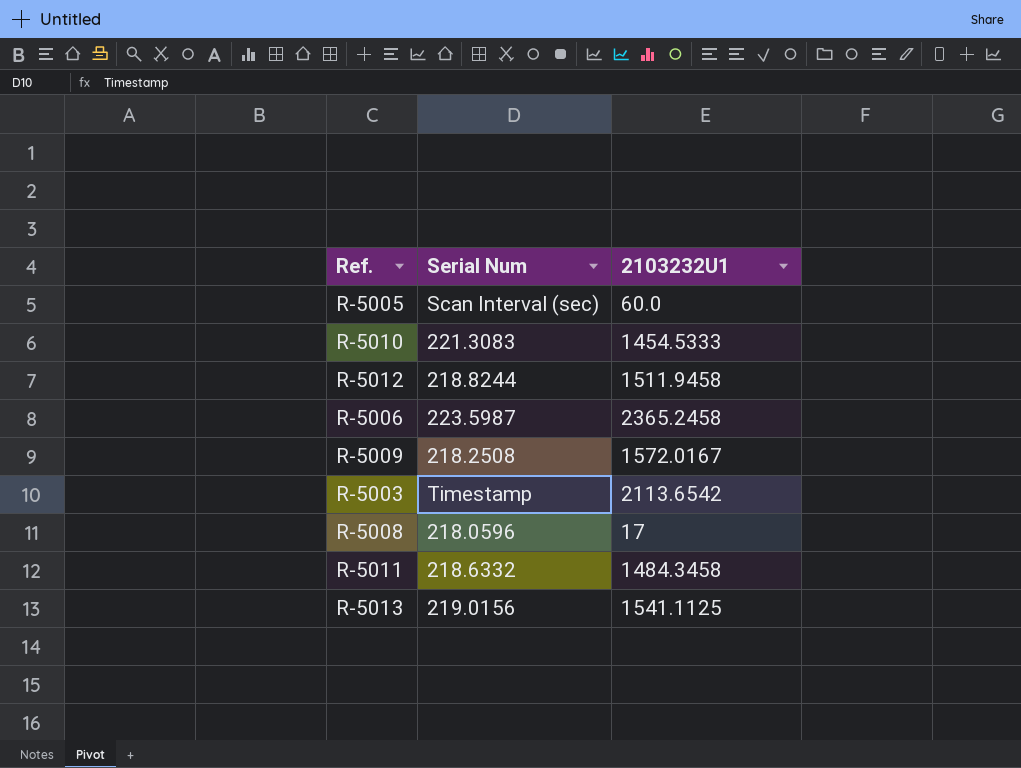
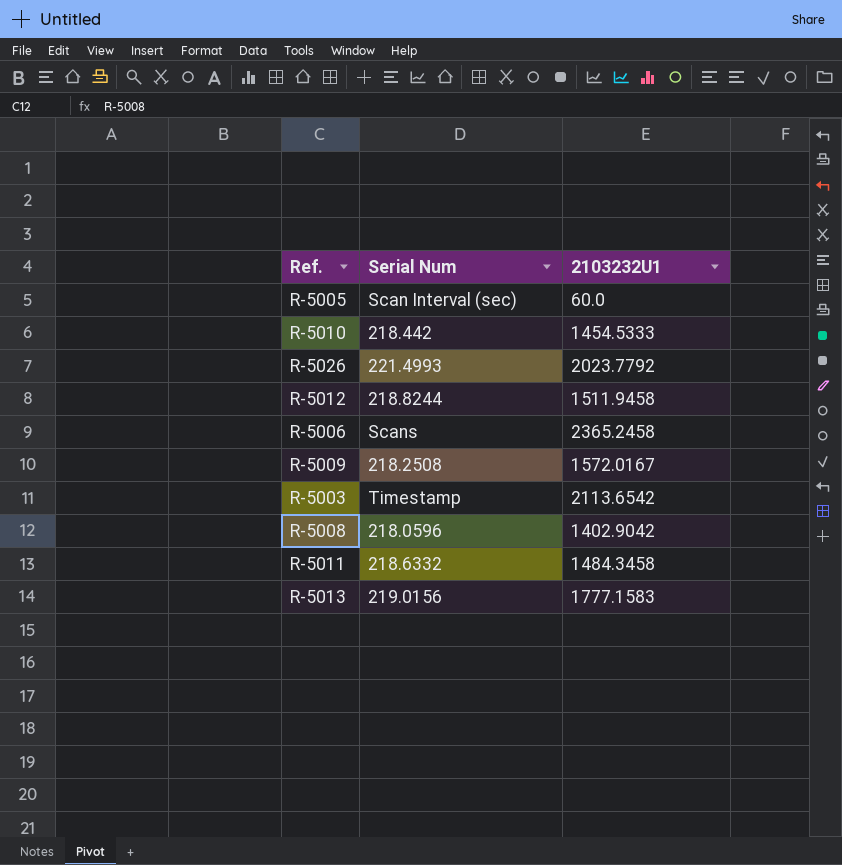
R-5010 | Serial Num: 221.3083 -> 218.442
row R-5026: none -> 221.4993 | 2023.7792
R-5006 | Serial Num: 223.5987 -> Scans
R-5008 | 2103232U1: 17 -> 1402.9042
R-5013 | 2103232U1: 1541.1125 -> 1777.1583

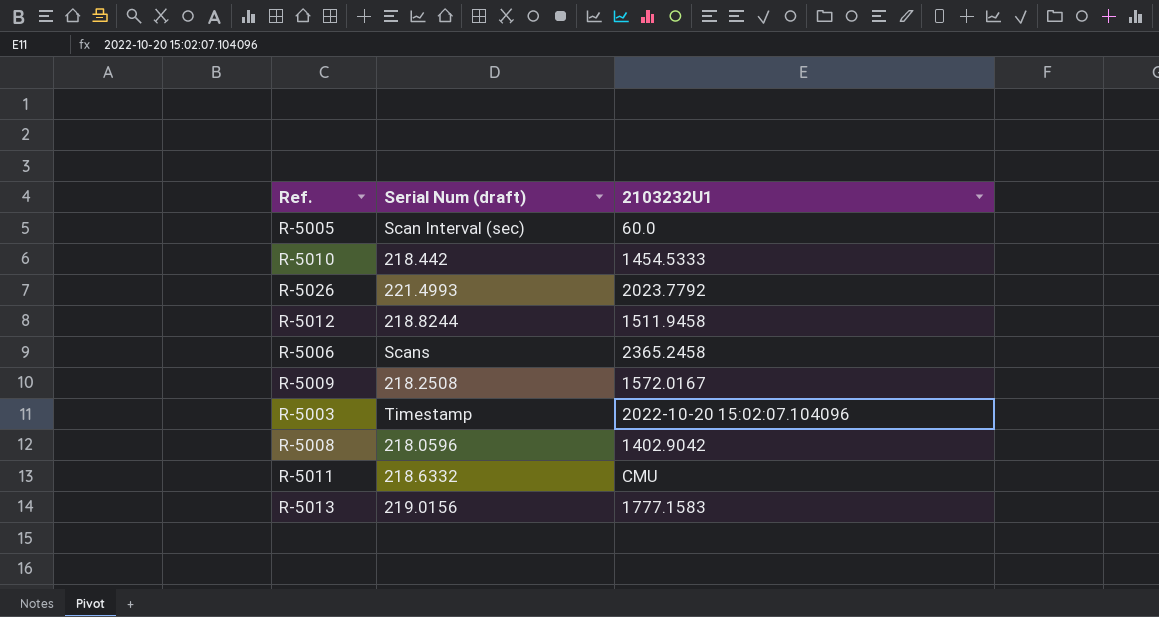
column name: Serial Num -> Serial Num (draft)
R-5003 | 2103232U1: 2113.6542 -> 2022-10-20 15:02:07.104096
R-5011 | 2103232U1: 1484.3458 -> CMU

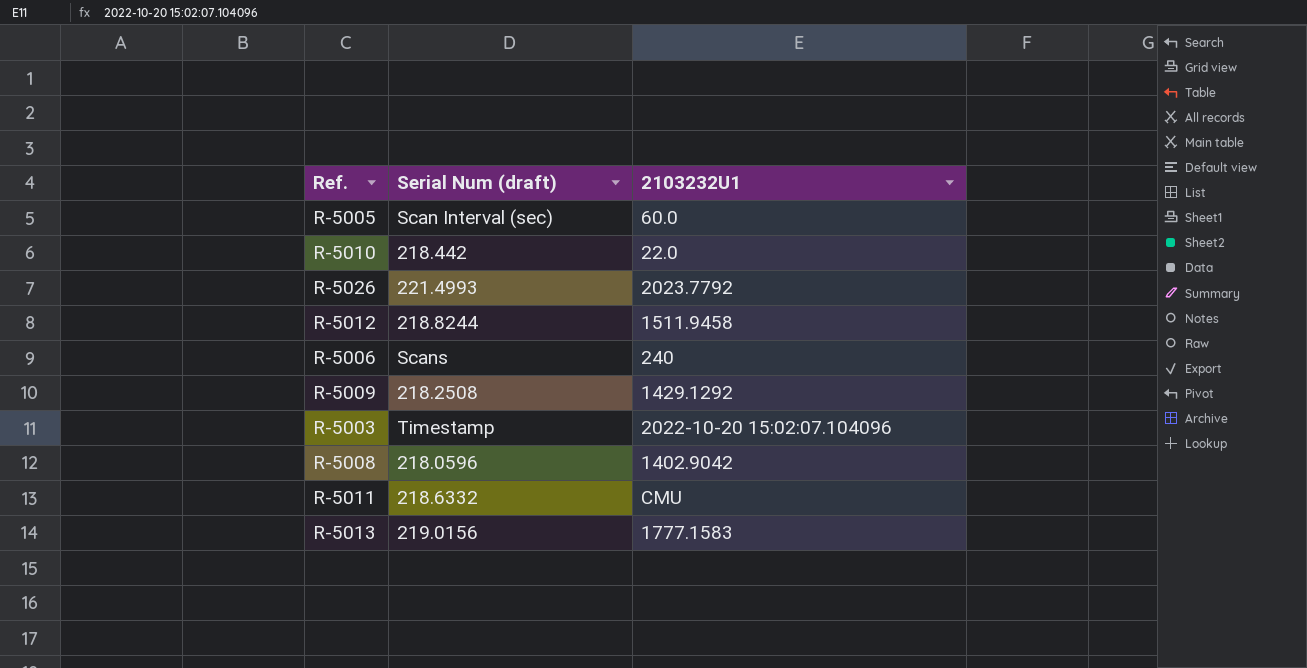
R-5010 | 2103232U1: 1454.5333 -> 22.0
R-5006 | 2103232U1: 2365.2458 -> 240
R-5009 | 2103232U1: 1572.0167 -> 1429.1292

